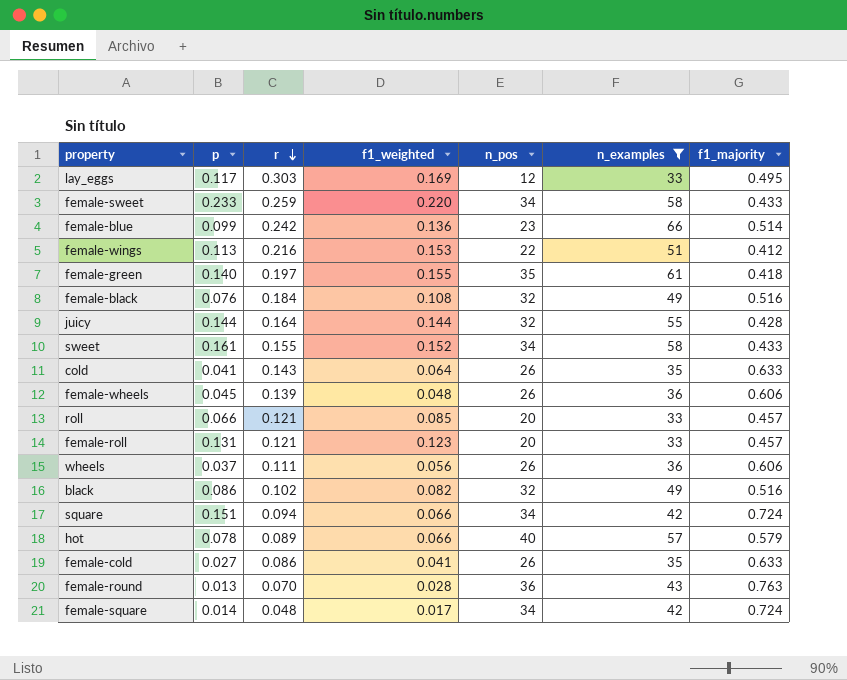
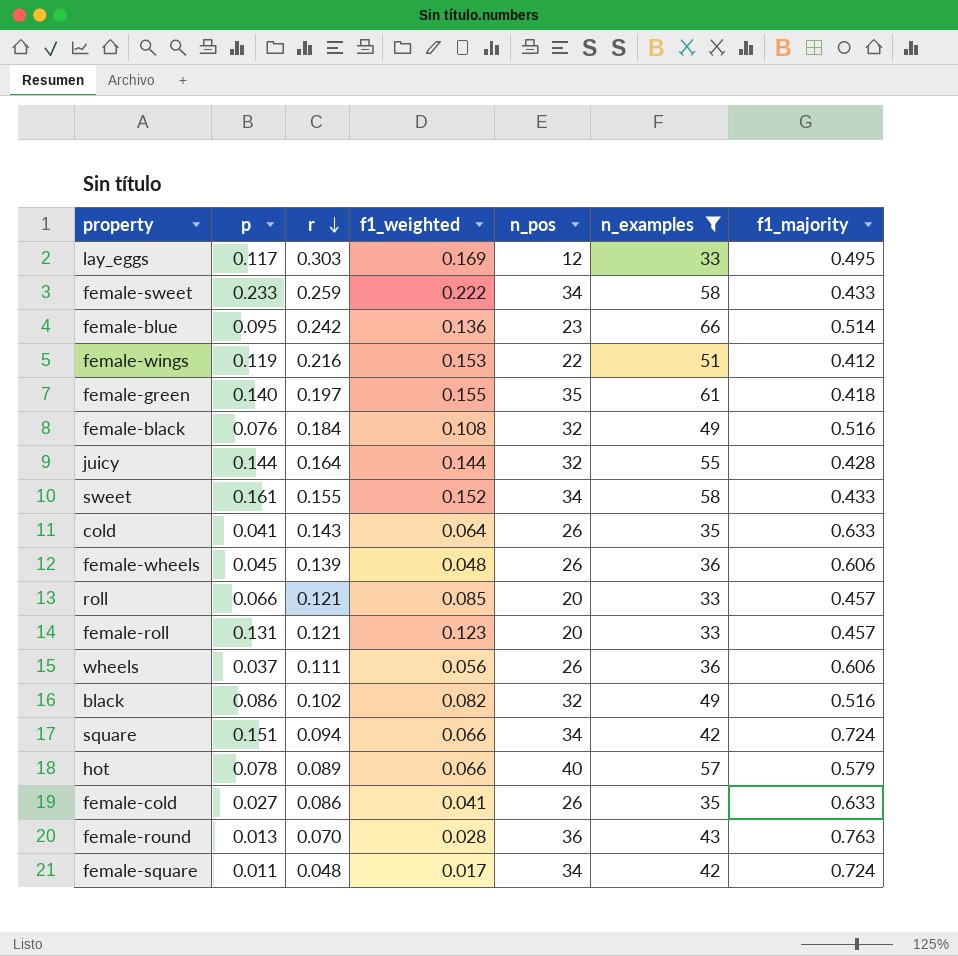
female-sweet | f1_weighted: 0.220 -> 0.222
female-blue | p: 0.099 -> 0.095
female-wings | p: 0.113 -> 0.119
female-square | p: 0.014 -> 0.011

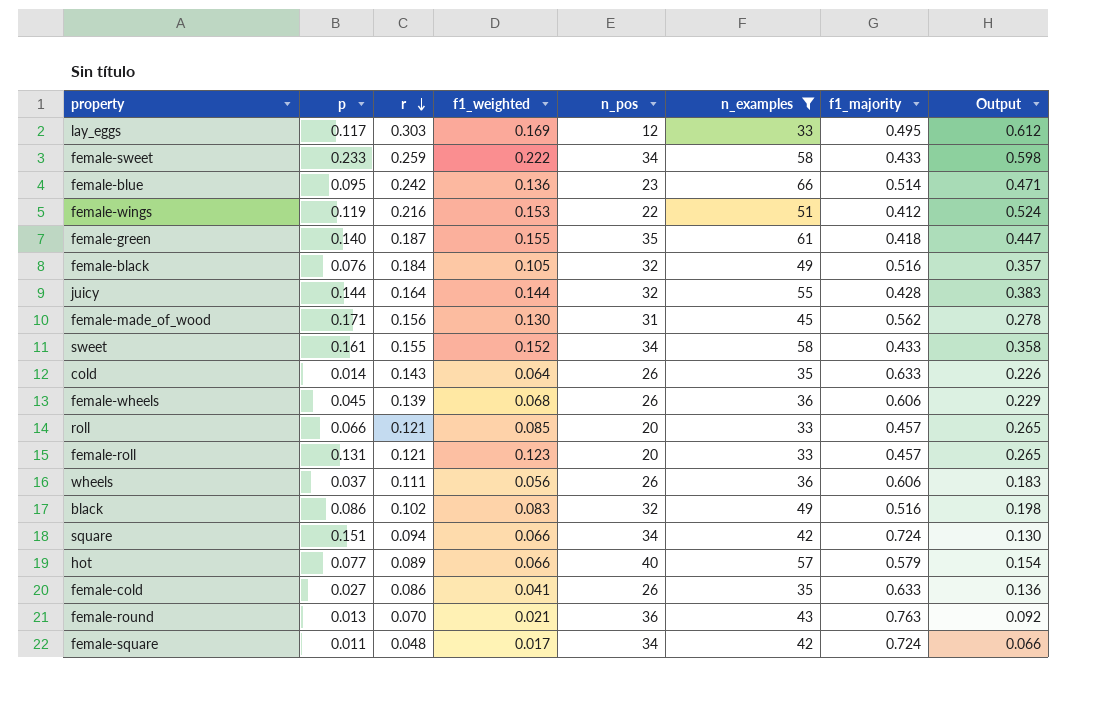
column Output | formula: none -> [r] / [f1_majority]
female-green | r: 0.197 -> 0.187
female-black | f1_weighted: 0.108 -> 0.105
row female-made_of_wood: none -> 0.171 | 0.156 | 0.130 | 31 | 45 | 0.562 | 0.278
cold | p: 0.041 -> 0.014
female-wheels | f1_weighted: 0.048 -> 0.068
black | f1_weighted: 0.082 -> 0.083
hot | p: 0.078 -> 0.077
female-round | f1_weighted: 0.028 -> 0.021

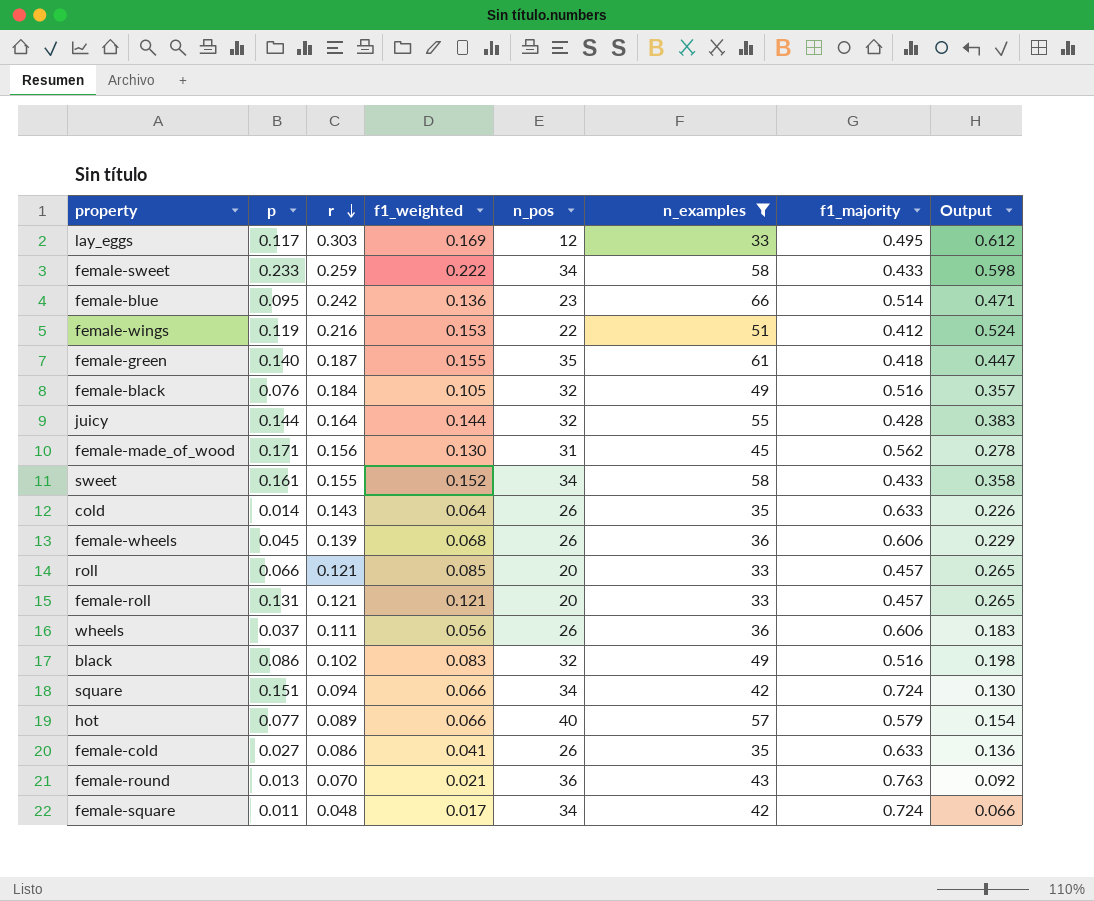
female-roll | f1_weighted: 0.123 -> 0.121

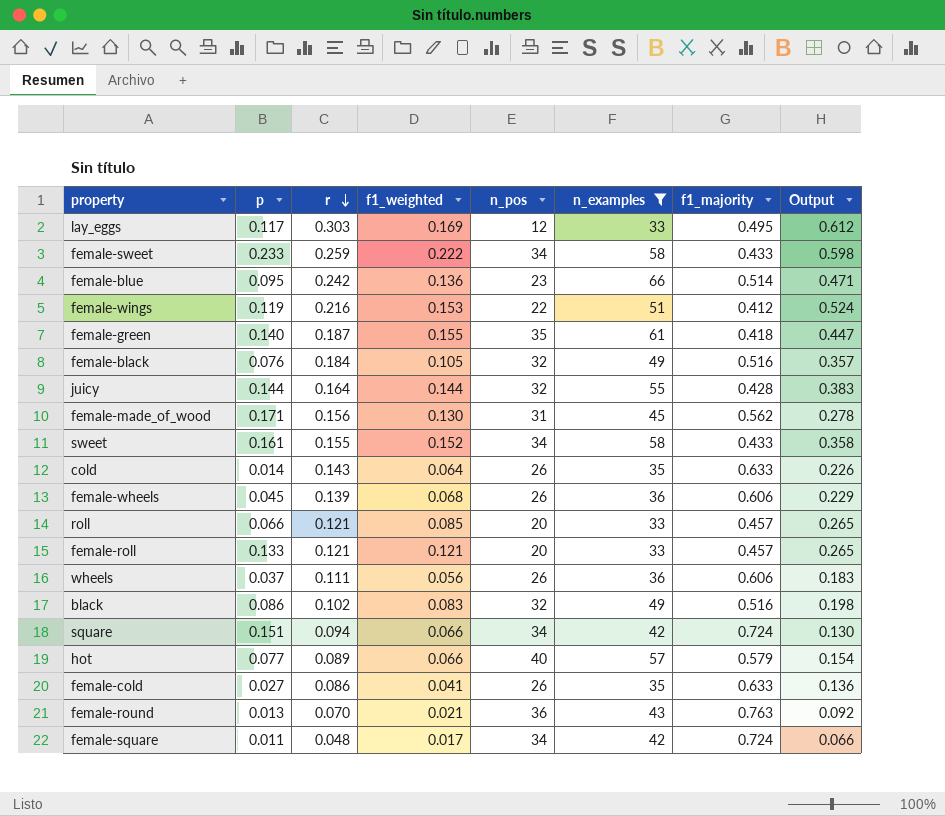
female-roll | p: 0.131 -> 0.133

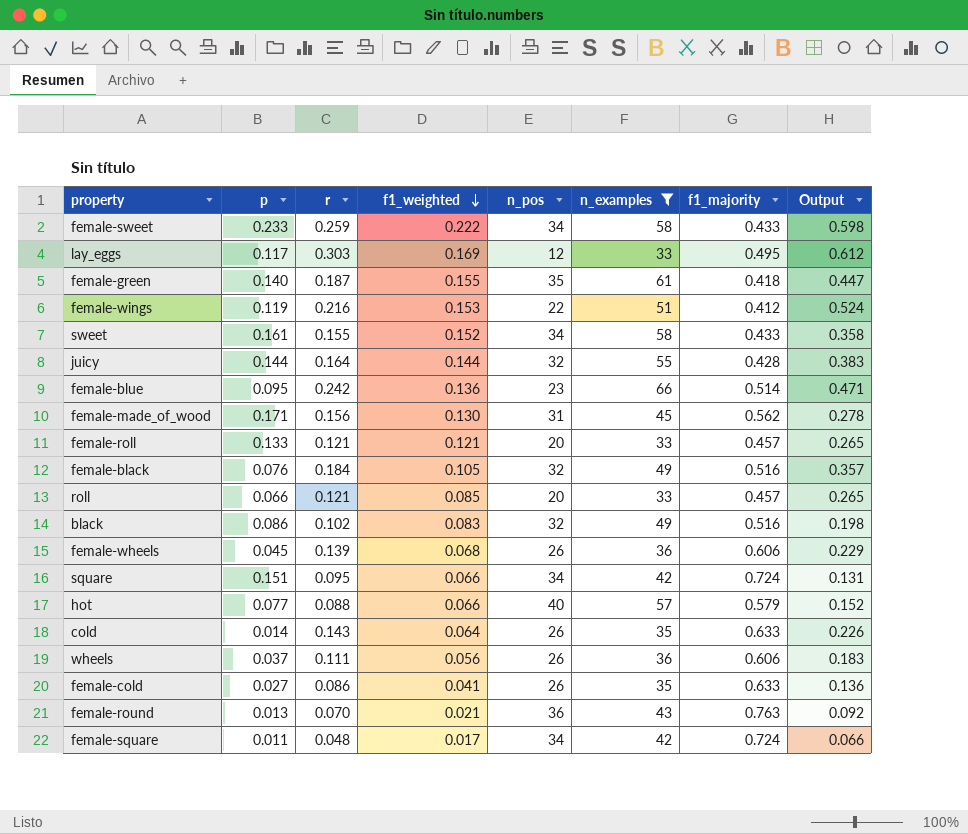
row order: r descending -> f1_weighted descending
square | r: 0.094 -> 0.095
square | Output: 0.130 -> 0.131
hot | r: 0.089 -> 0.088
hot | Output: 0.154 -> 0.152

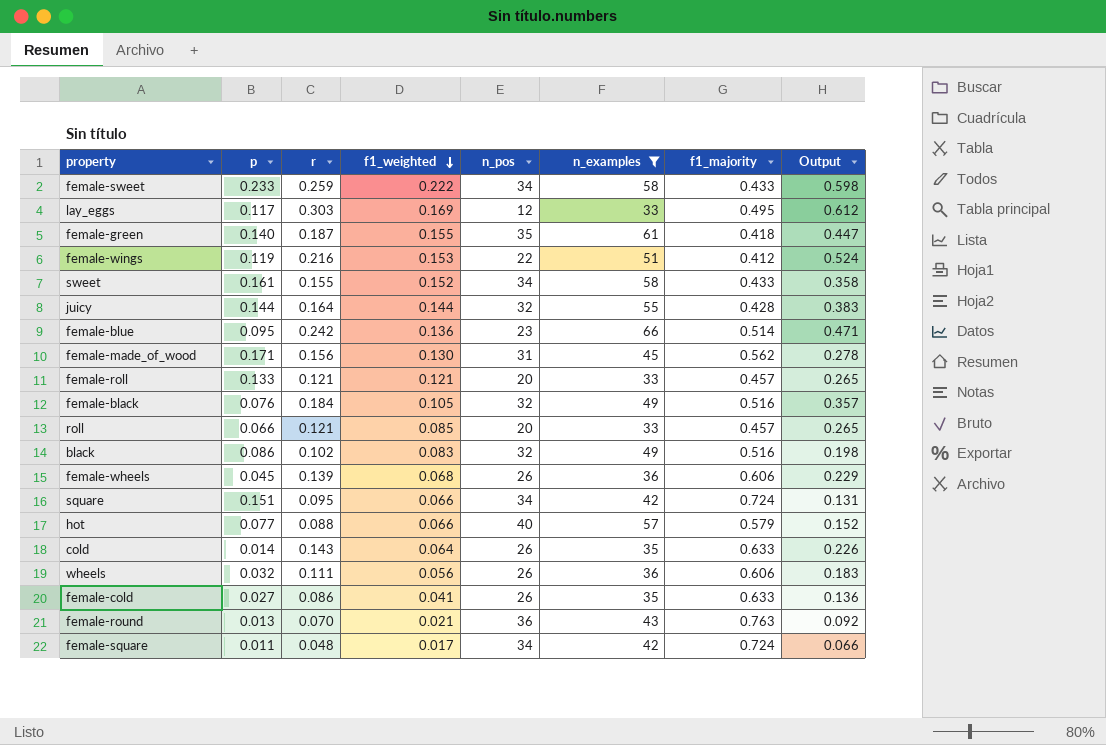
wheels | p: 0.037 -> 0.032

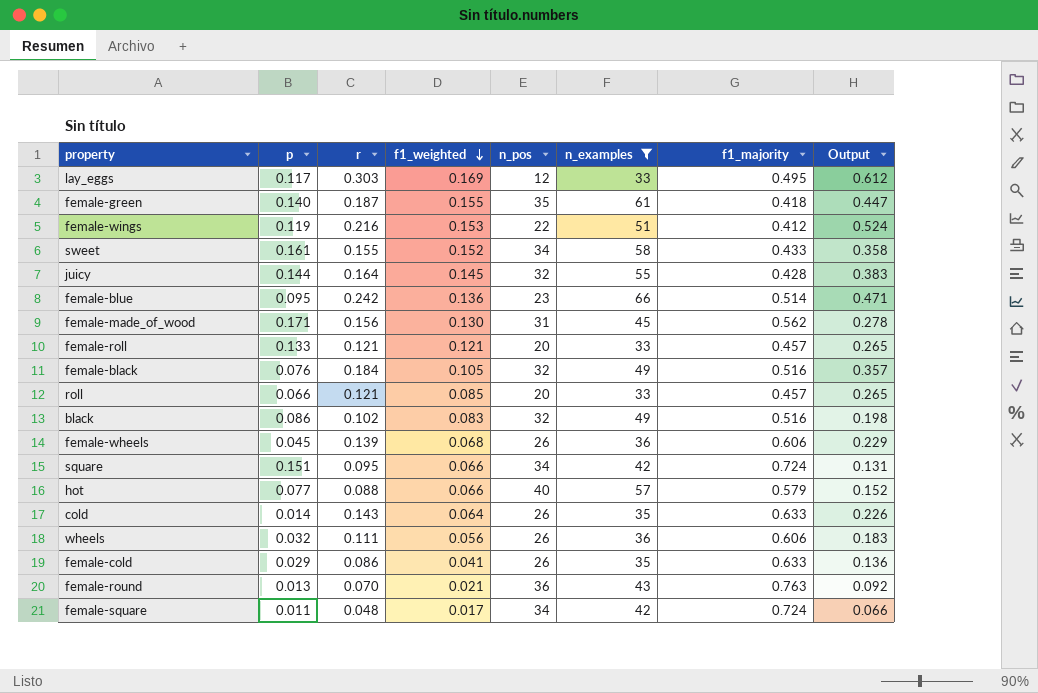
row female-sweet: 0.233 | 0.259 | 0.222 | 34 | 58 | 0.433 | 0.598 -> none
juicy | f1_weighted: 0.144 -> 0.145
female-cold | p: 0.027 -> 0.029

